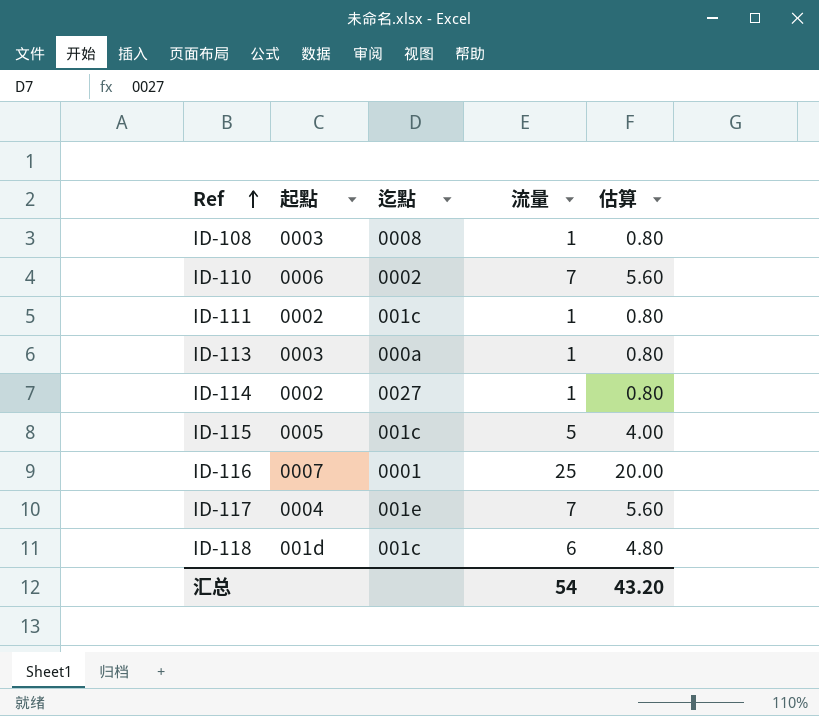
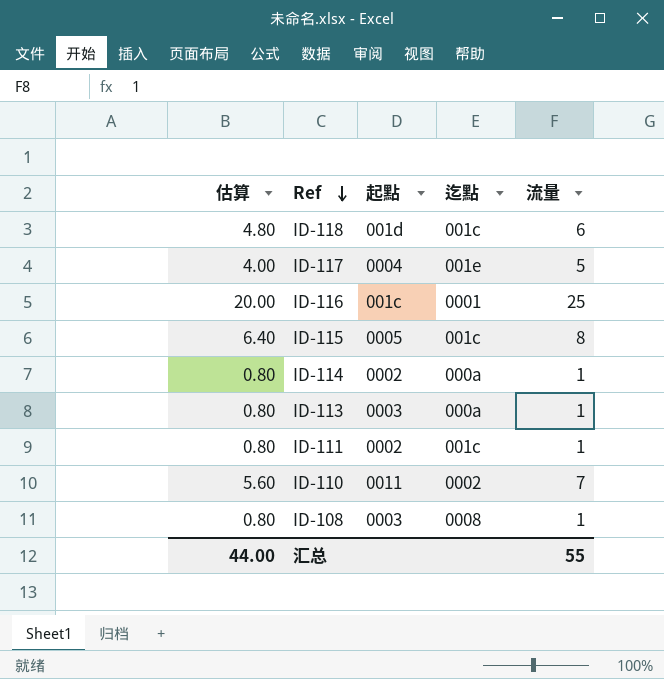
row order: Ref ascending -> Ref descending
column 估算 | position: 5 -> 1
ID-117 | 估算: 5.60 -> 4.00
ID-117 | 流量: 7 -> 5
ID-116 | 起點: 0007 -> 001c
ID-115 | 估算: 4.00 -> 6.40
ID-115 | 流量: 5 -> 8
ID-114 | 迄點: 0027 -> 000a
ID-110 | 起點: 0006 -> 0011
汇总 | 估算: 43.20 -> 44.00
汇总 | 流量: 54 -> 55

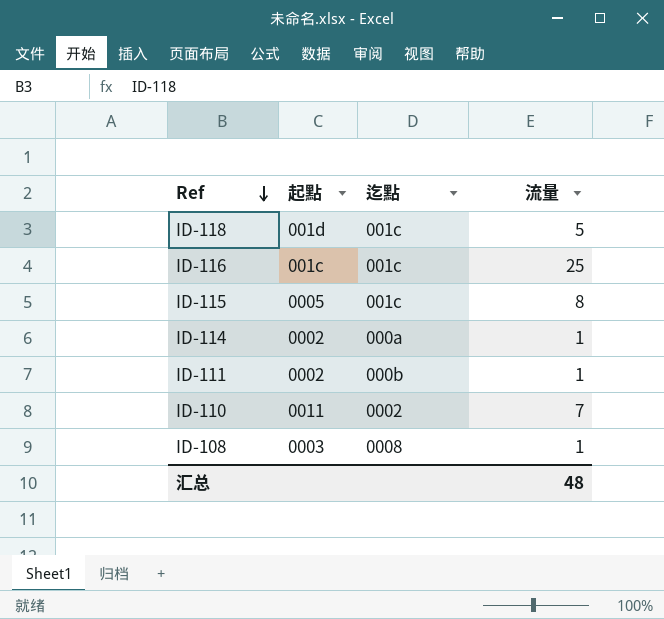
column 估算 | formula: [流量] * 0.8 -> none
row ID-117: 4.00 | 0004 | 001e | 5 -> none
row ID-113: 0.80 | 0003 | 000a | 1 -> none
ID-118 | 流量: 6 -> 5
ID-116 | 迄點: 0001 -> 001c
ID-111 | 迄點: 001c -> 000b
汇总 | 流量: 55 -> 48

